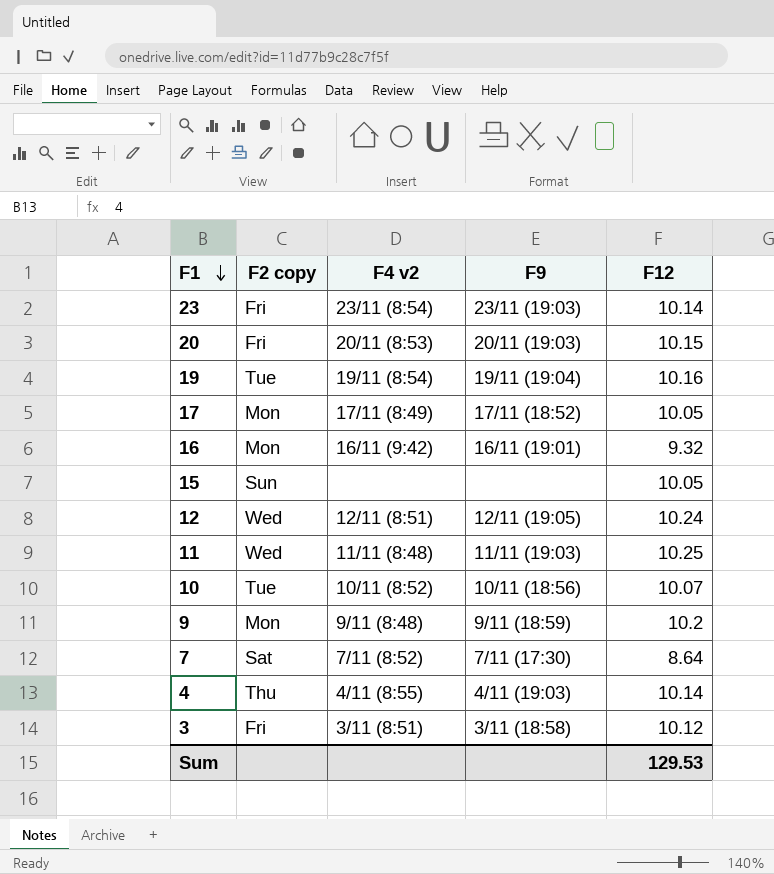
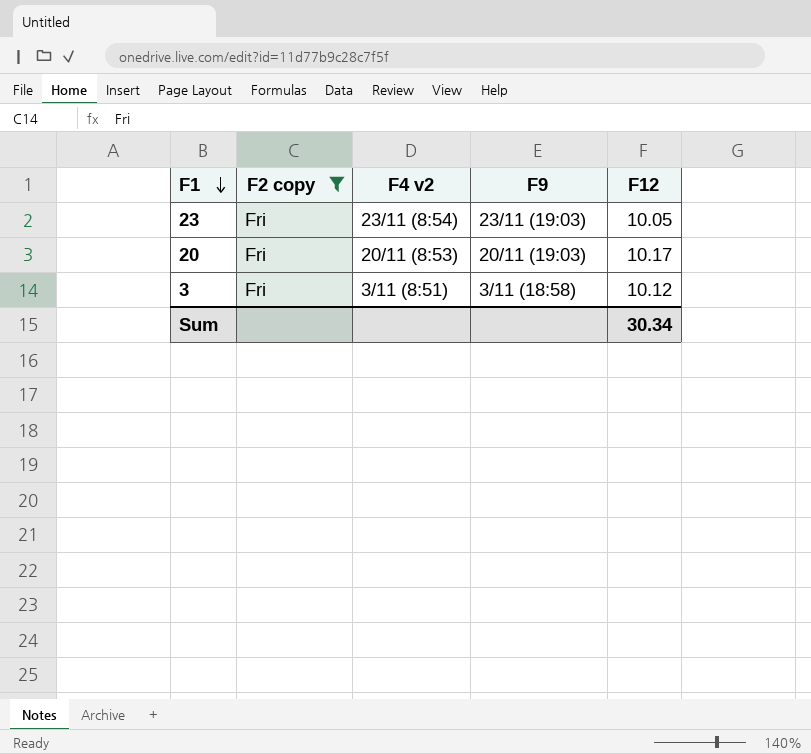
filter: none -> F2 copy = Fri
23 | F12: 10.14 -> 10.05
20 | F12: 10.15 -> 10.17
Sum | F12: 129.53 -> 30.34

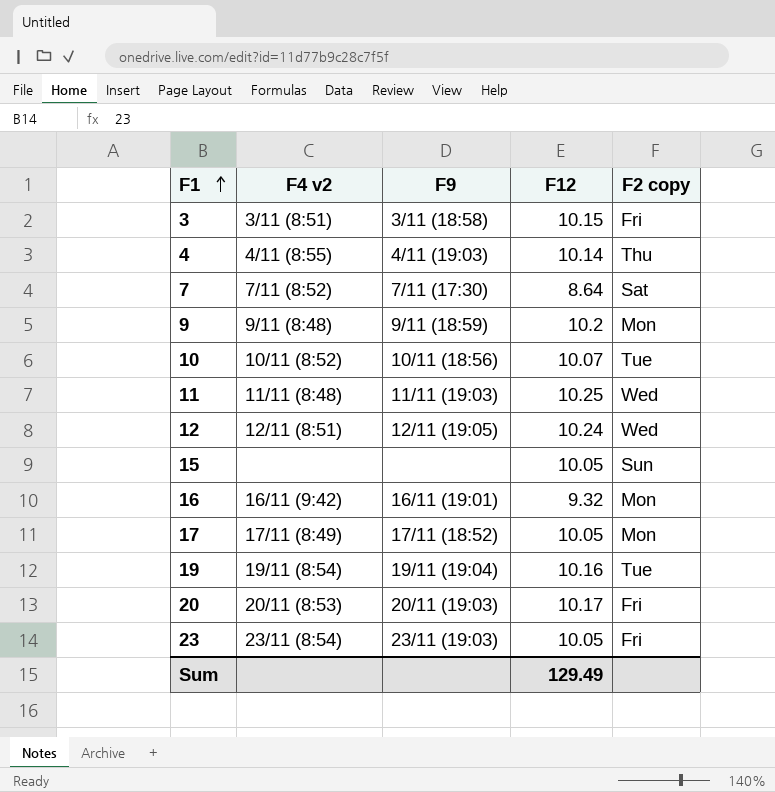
filter: F2 copy = Fri -> none
row order: F1 descending -> F1 ascending
column F2 copy | position: 2 -> 5
3 | F12: 10.12 -> 10.15
Sum | F12: 30.34 -> 129.49

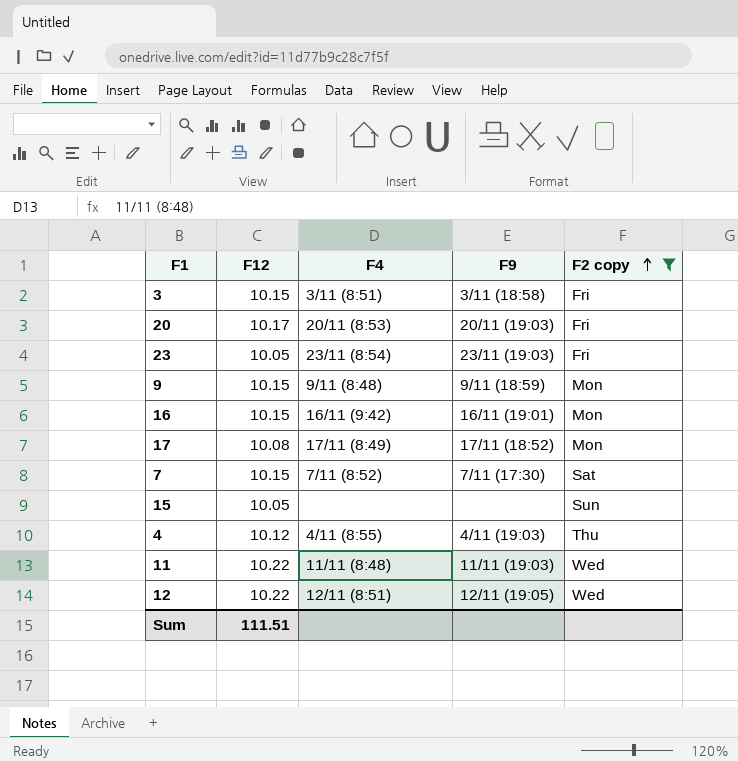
filter: none -> F2 copy != Tue
row order: F1 ascending -> F2 copy ascending
column F12 | position: 4 -> 2
column name: F4 v2 -> F4
9 | F12: 10.2 -> 10.15
16 | F12: 9.32 -> 10.15
17 | F12: 10.05 -> 10.08
7 | F12: 8.64 -> 10.15
4 | F12: 10.14 -> 10.12
11 | F12: 10.25 -> 10.22
12 | F12: 10.24 -> 10.22
Sum | F12: 129.49 -> 111.51

